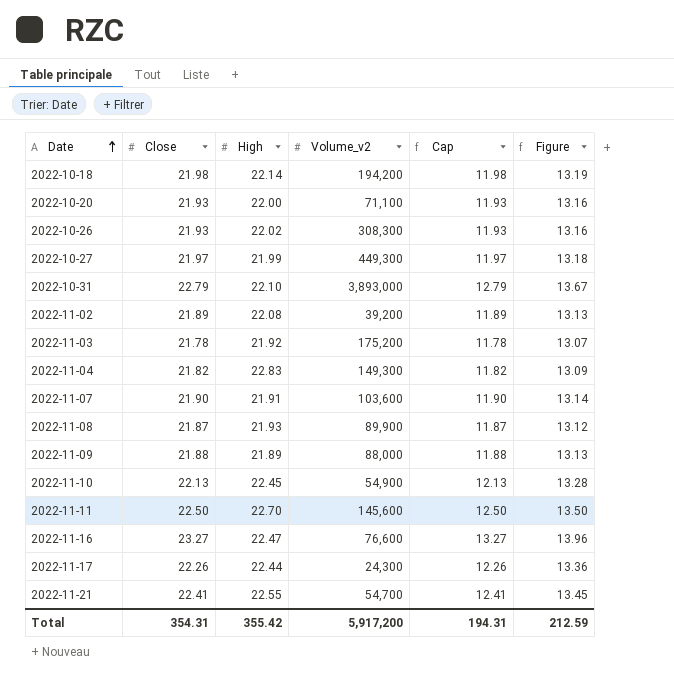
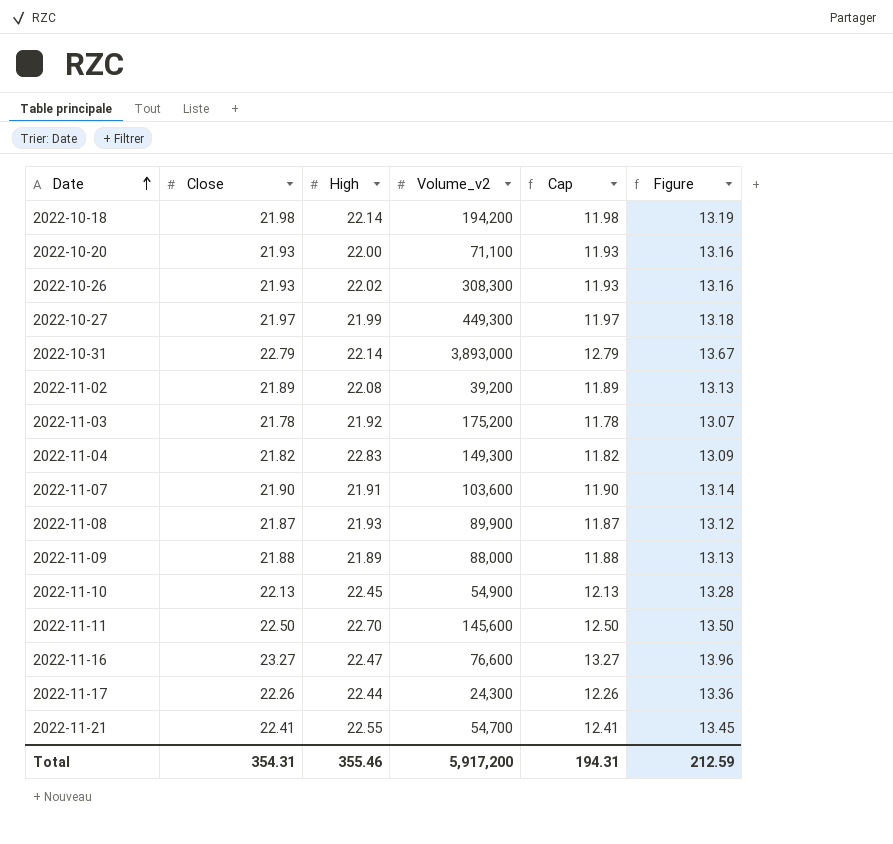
2022-10-31 | High: 22.10 -> 22.14
Total | High: 355.42 -> 355.46

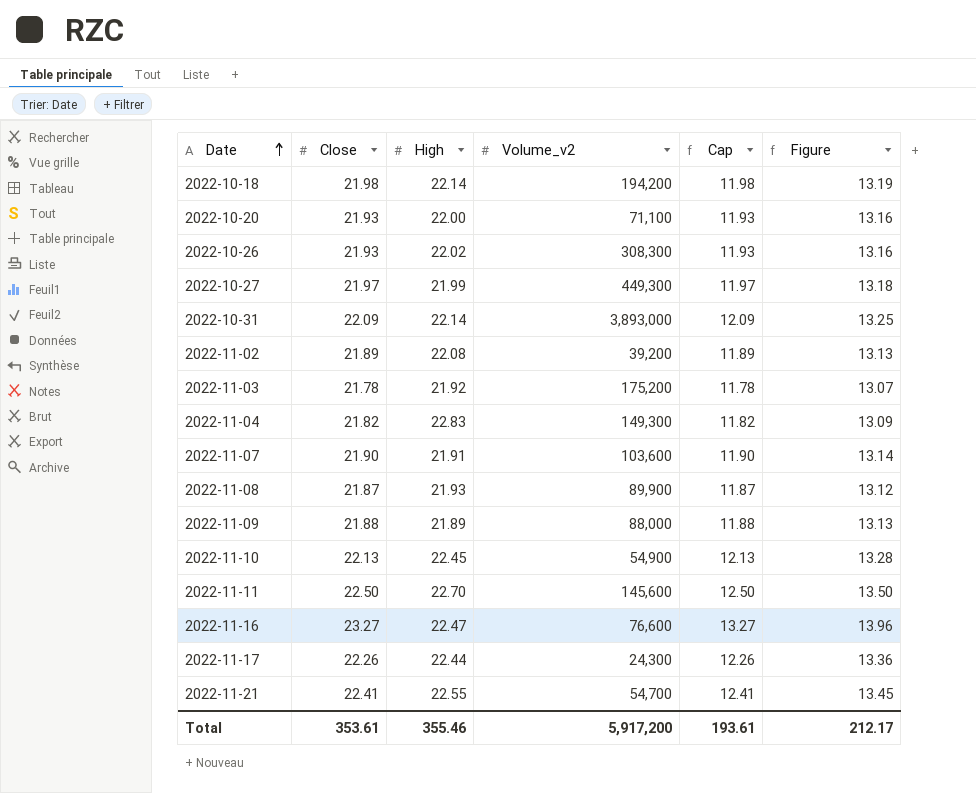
2022-10-31 | Close: 22.79 -> 22.09
2022-10-31 | Cap: 12.79 -> 12.09
2022-10-31 | Figure: 13.67 -> 13.25
Total | Close: 354.31 -> 353.61
Total | Cap: 194.31 -> 193.61
Total | Figure: 212.59 -> 212.17

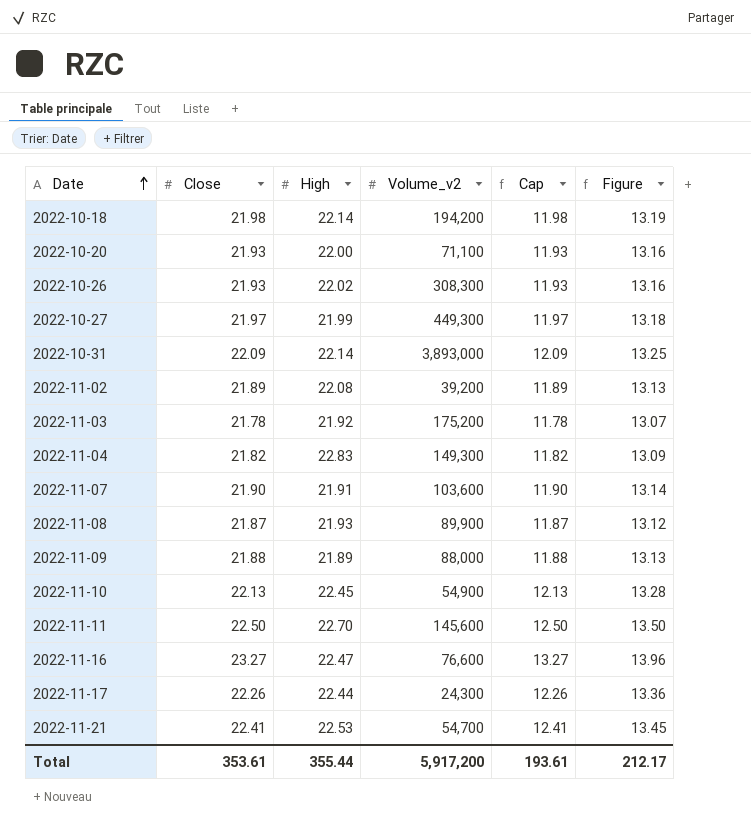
2022-11-21 | High: 22.55 -> 22.53
Total | High: 355.46 -> 355.44

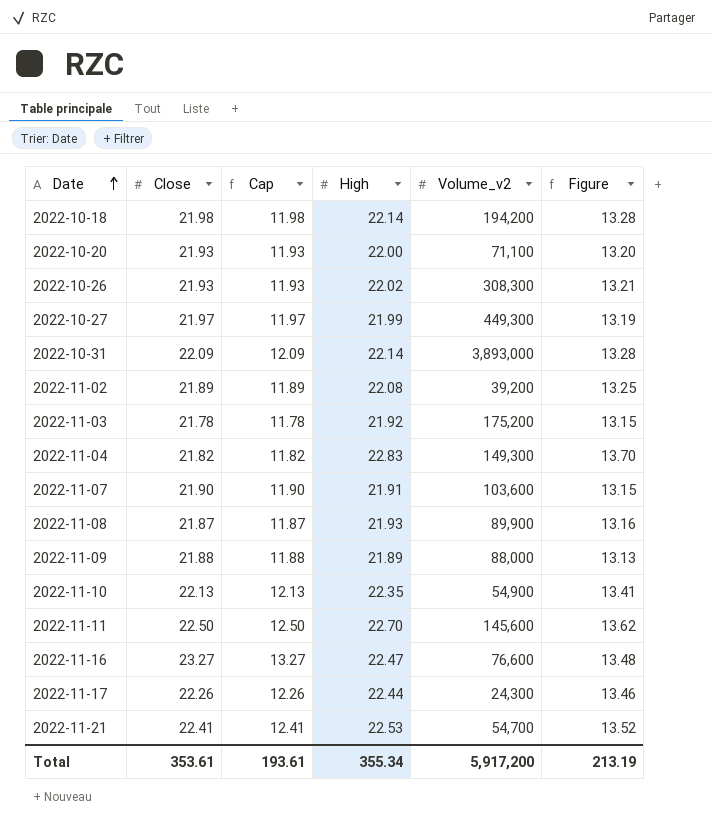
column Cap | position: 5 -> 3
column Figure | formula: [Close] * 0.6 -> [High] * 0.6
2022-11-10 | High: 22.45 -> 22.35
Total | High: 355.44 -> 355.34
Total | Figure: 212.17 -> 213.19

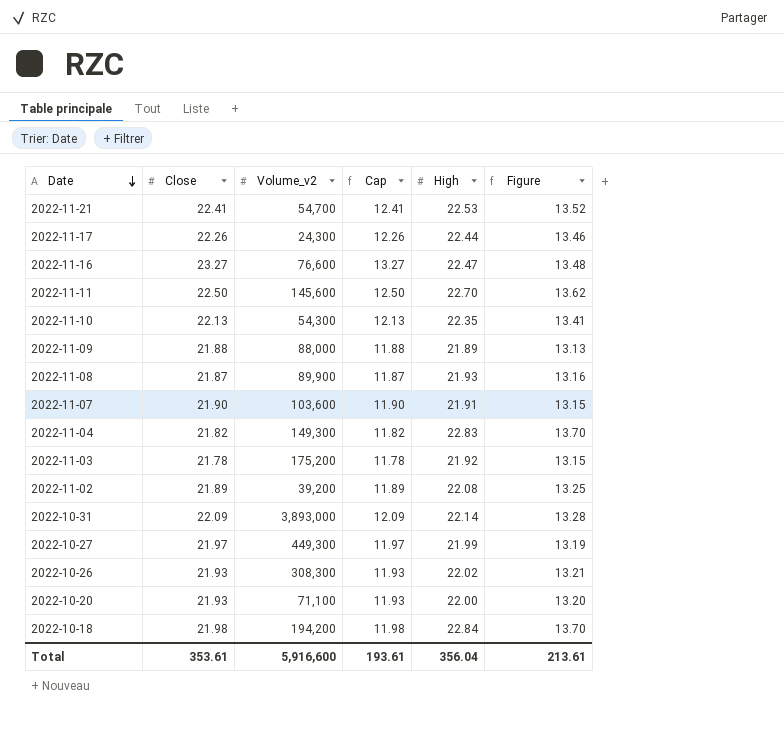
row order: Date ascending -> Date descending
column Volume_v2 | position: 5 -> 3
2022-11-10 | Volume_v2: 54,900 -> 54,300
2022-10-18 | High: 22.14 -> 22.84
2022-10-18 | Figure: 13.28 -> 13.70
Total | Volume_v2: 5,917,200 -> 5,916,600
Total | High: 355.34 -> 356.04
Total | Figure: 213.19 -> 213.61

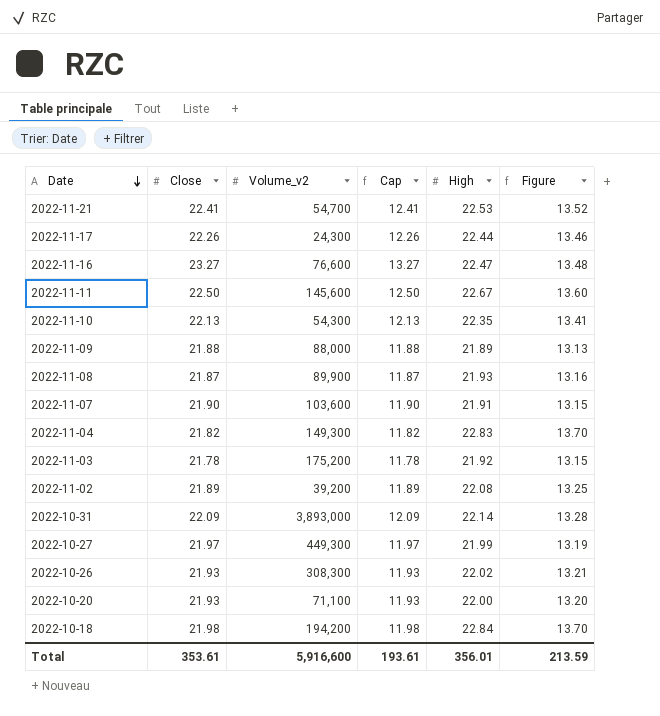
2022-11-11 | High: 22.70 -> 22.67
2022-11-11 | Figure: 13.62 -> 13.60
Total | High: 356.04 -> 356.01
Total | Figure: 213.61 -> 213.59

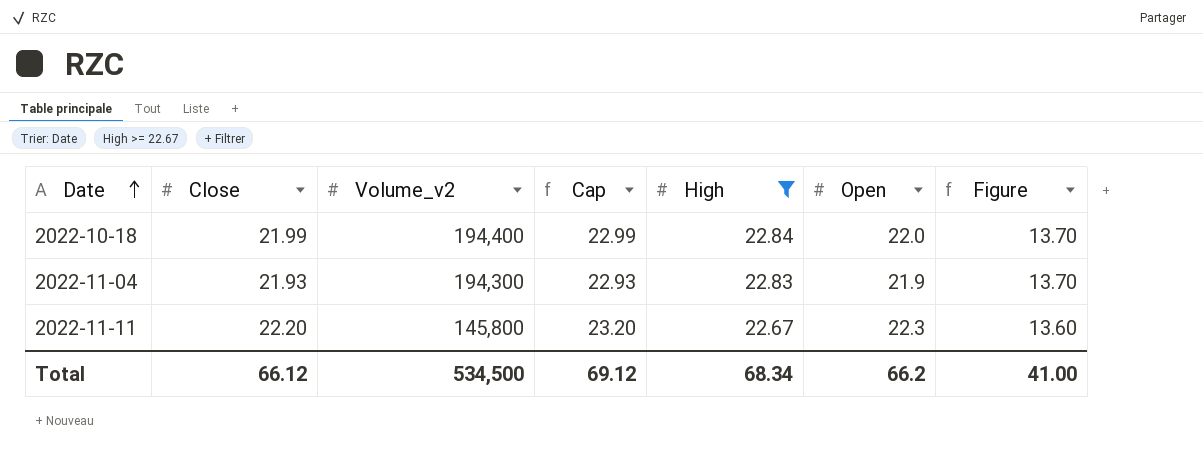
filter: none -> High >= 22.67
row order: Date descending -> Date ascending
column Cap | formula: [Close] - 10 -> [Close] + 1
column Open | position: none -> 6
2022-10-18 | Close: 21.98 -> 21.99
2022-10-18 | Volume_v2: 194,200 -> 194,400
2022-11-04 | Close: 21.82 -> 21.93
2022-11-04 | Volume_v2: 149,300 -> 194,300
2022-11-11 | Close: 22.50 -> 22.20
2022-11-11 | Volume_v2: 145,600 -> 145,800
Total | Close: 353.61 -> 66.12
Total | Volume_v2: 5,916,600 -> 534,500
Total | Cap: 193.61 -> 69.12
Total | High: 356.01 -> 68.34
Total | Figure: 213.59 -> 41.00

